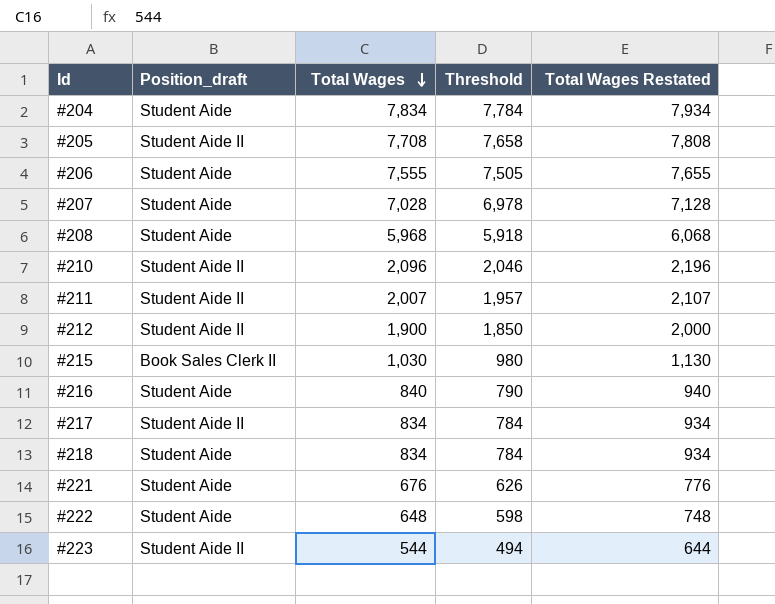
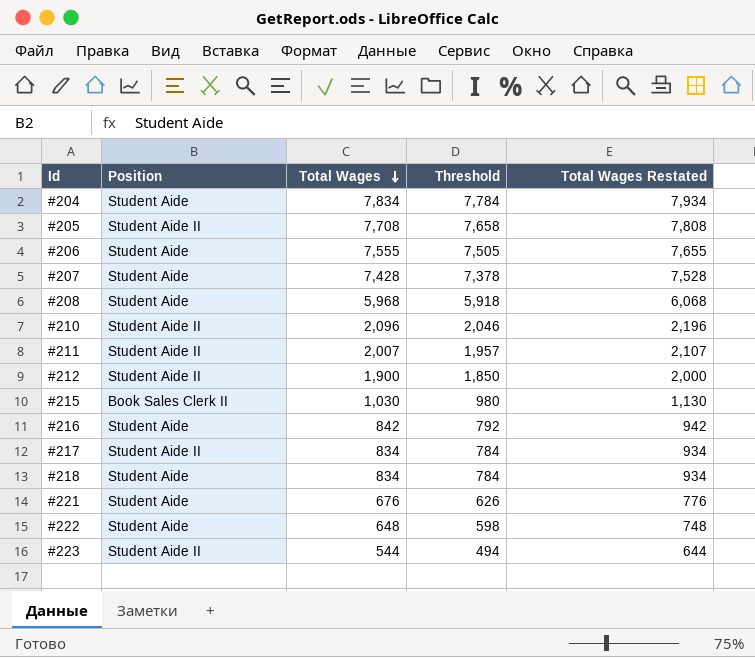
column name: Position_draft -> Position
#207 | Total Wages: 7,028 -> 7,428
#207 | Threshold: 6,978 -> 7,378
#207 | Total Wages Restated: 7,128 -> 7,528
#216 | Total Wages: 840 -> 842
#216 | Threshold: 790 -> 792
#216 | Total Wages Restated: 940 -> 942

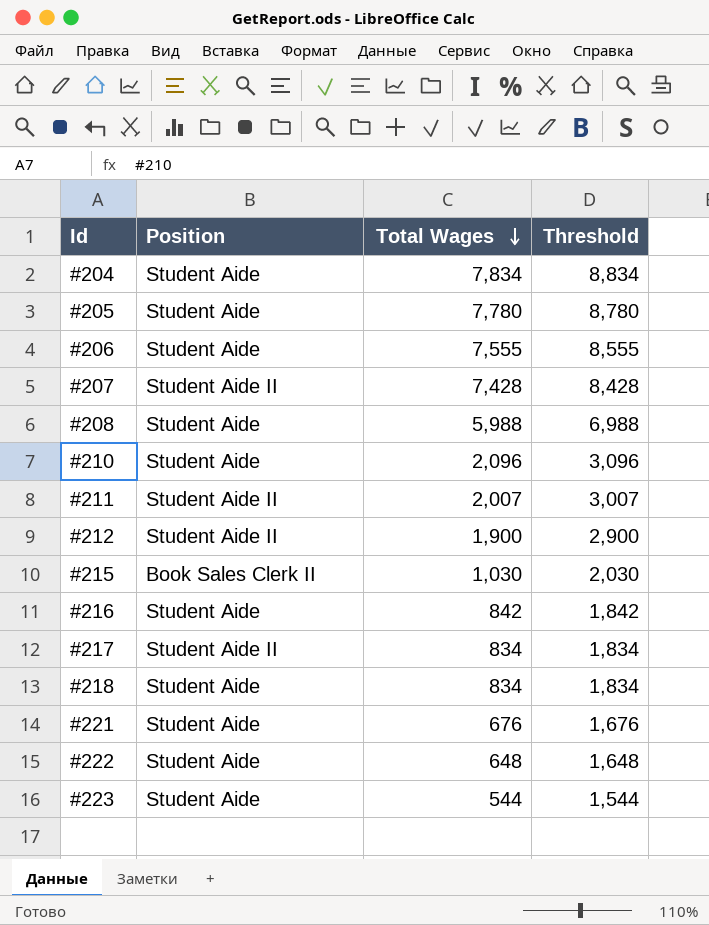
column Total Wages Restated | formula: [Total Wages] + 100 -> none
column Threshold | formula: [Total Wages] - 50 -> [Total Wages] + 1000
#205 | Position: Student Aide II -> Student Aide
#205 | Total Wages: 7,708 -> 7,780
#207 | Position: Student Aide -> Student Aide II
#208 | Total Wages: 5,968 -> 5,988
#210 | Position: Student Aide II -> Student Aide
#223 | Position: Student Aide II -> Student Aide

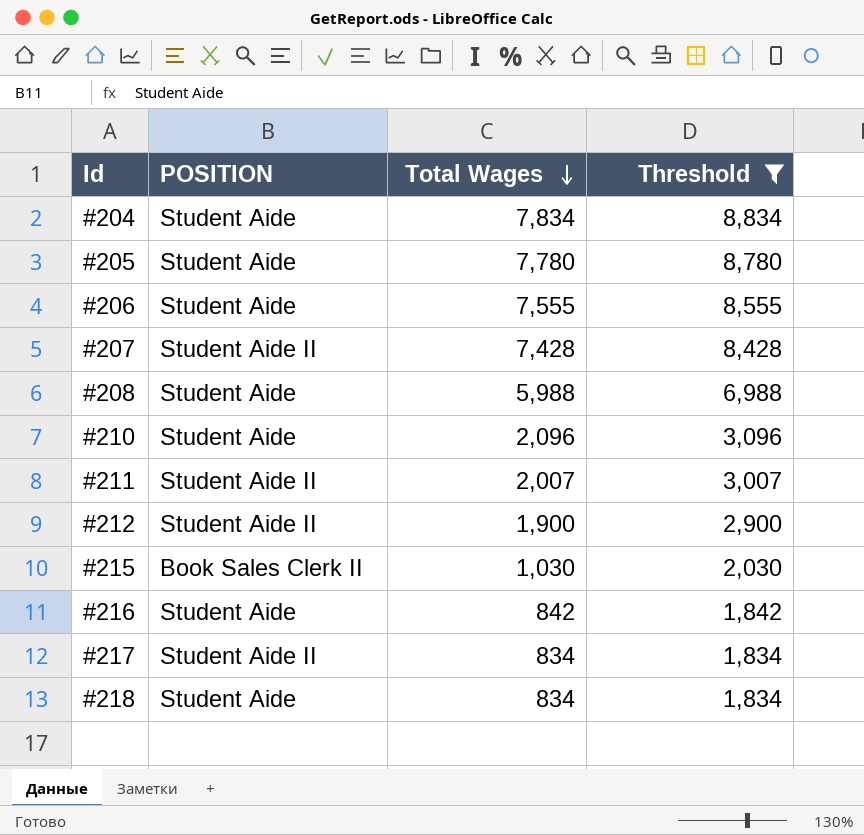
filter: none -> Threshold >= 1,834
column name: Position -> POSITION

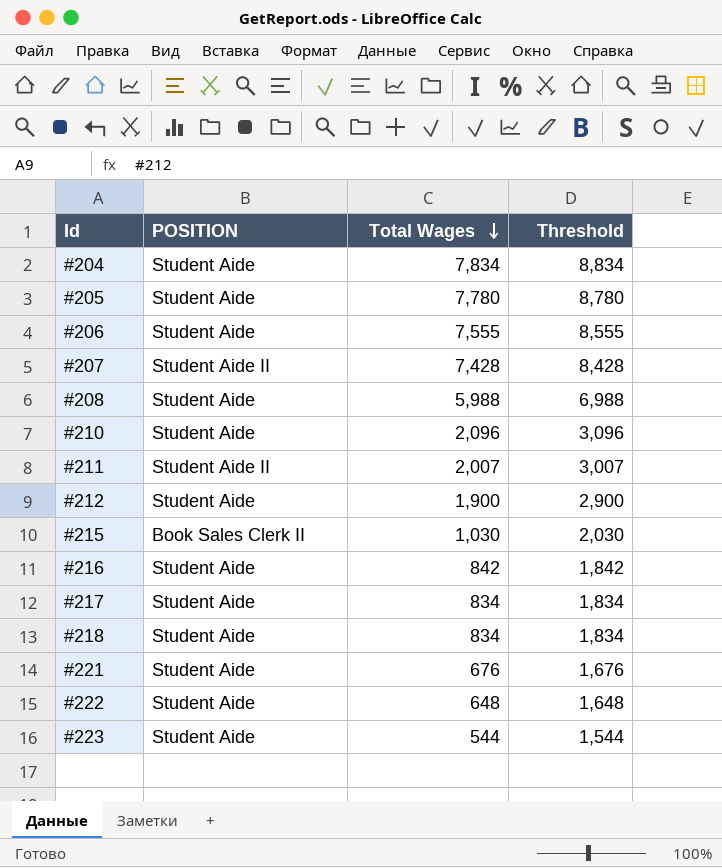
filter: Threshold >= 1,834 -> none
#212 | POSITION: Student Aide II -> Student Aide
#217 | POSITION: Student Aide II -> Student Aide

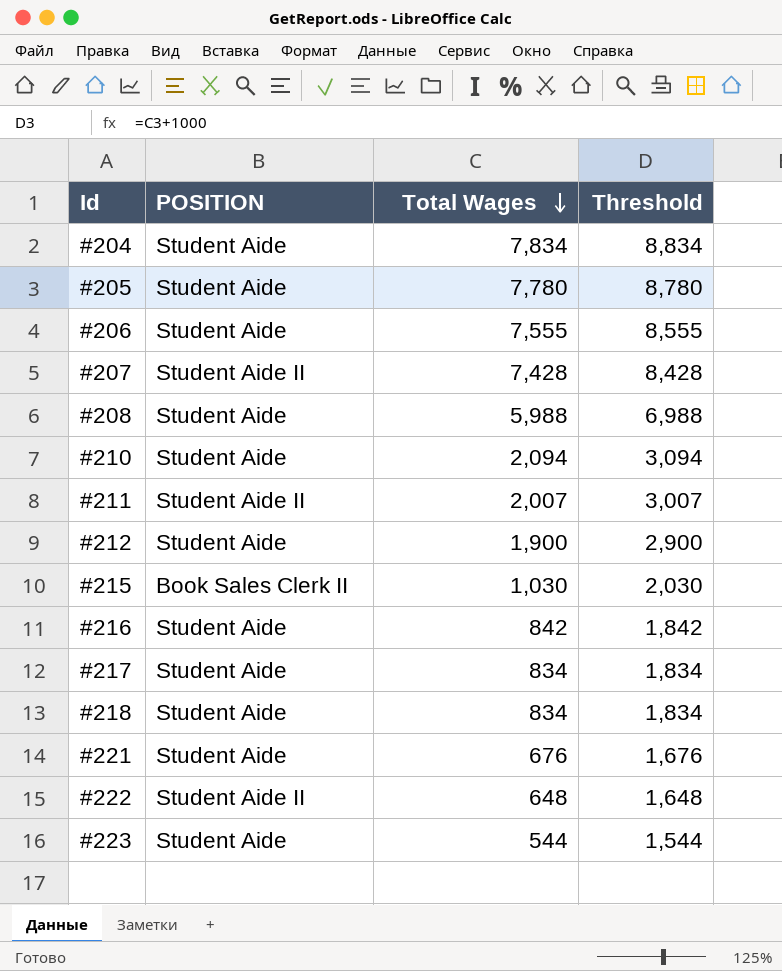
#210 | Total Wages: 2,096 -> 2,094
#210 | Threshold: 3,096 -> 3,094
#222 | POSITION: Student Aide -> Student Aide II

